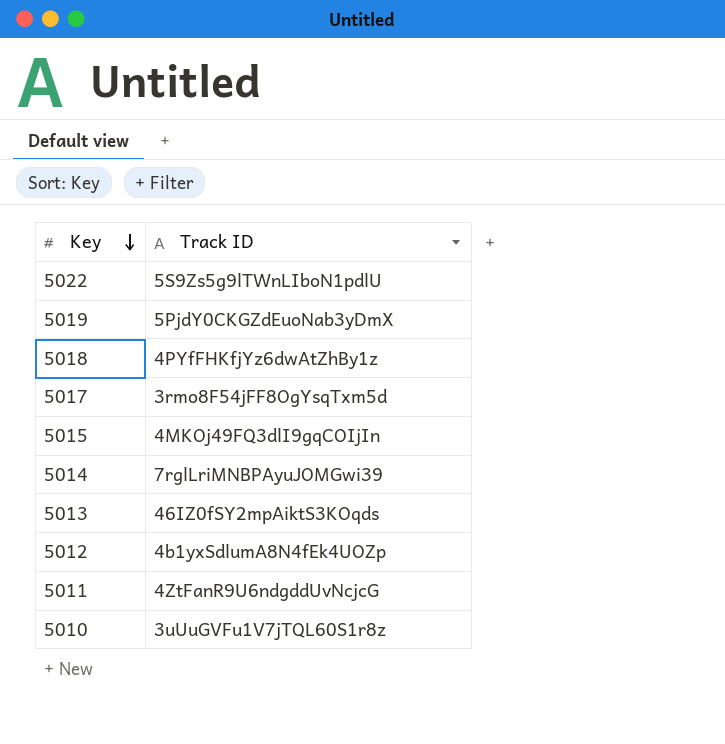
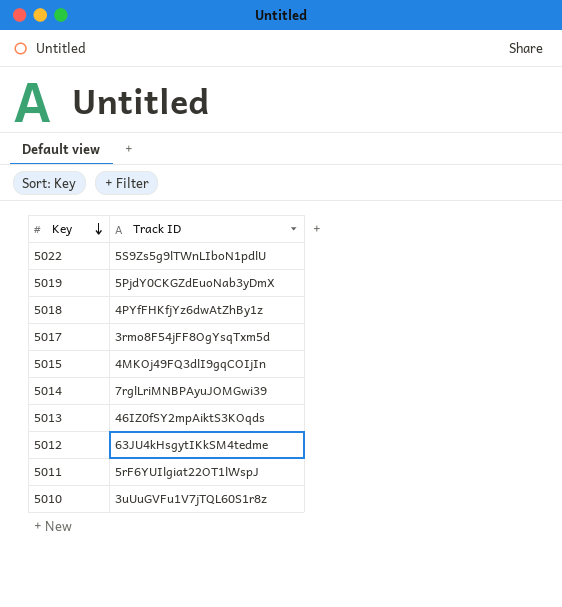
5012 | Track ID: 4b1yxSdlumA8N4fEk4UOZp -> 63JU4kHsgytIKkSM4tedme
5011 | Track ID: 4ZtFanR9U6ndgddUvNcjcG -> 5rF6YUIlgiat22OT1lWspJ

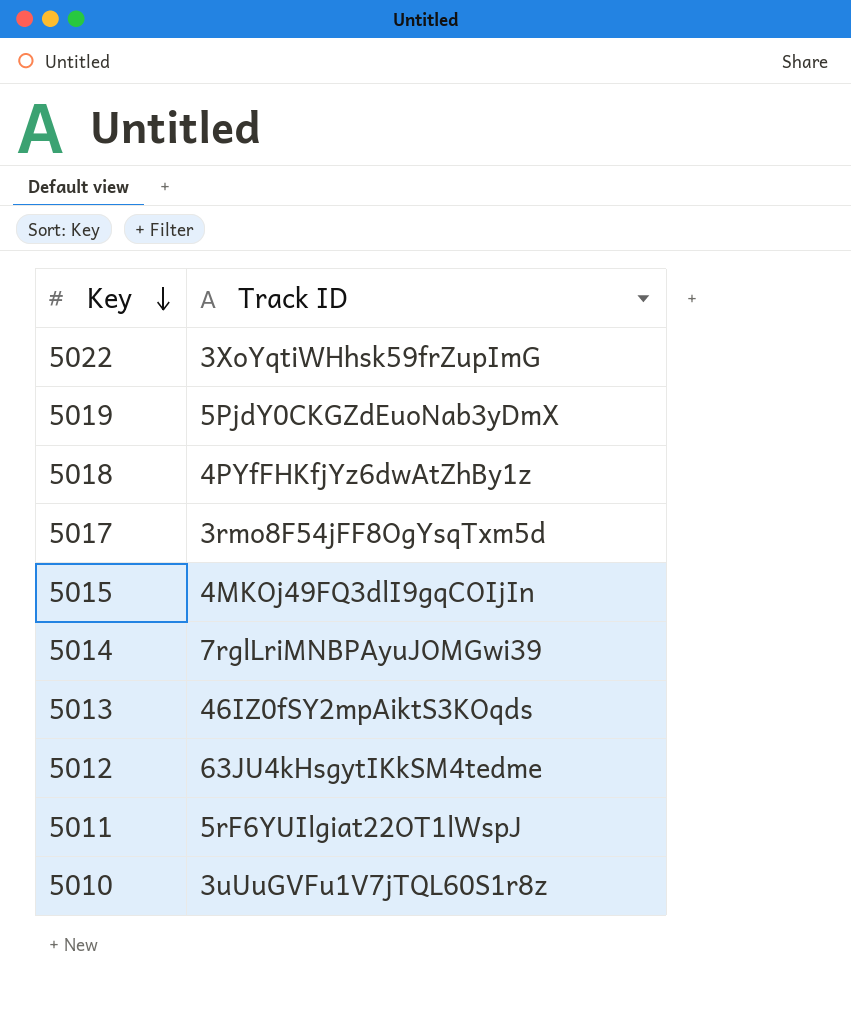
5022 | Track ID: 5S9Zs5g9lTWnLIboN1pdlU -> 3XoYqtiWHhsk59frZupImG

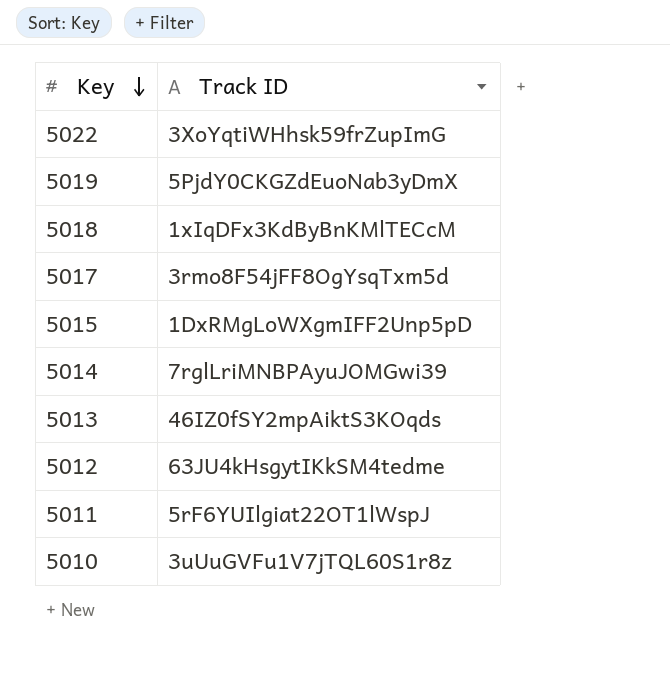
5018 | Track ID: 4PYfFHKfjYz6dwAtZhBy1z -> 1xIqDFx3KdByBnKMlTECcM
5015 | Track ID: 4MKOj49FQ3dlI9gqCOIjIn -> 1DxRMgLoWXgmIFF2Unp5pD

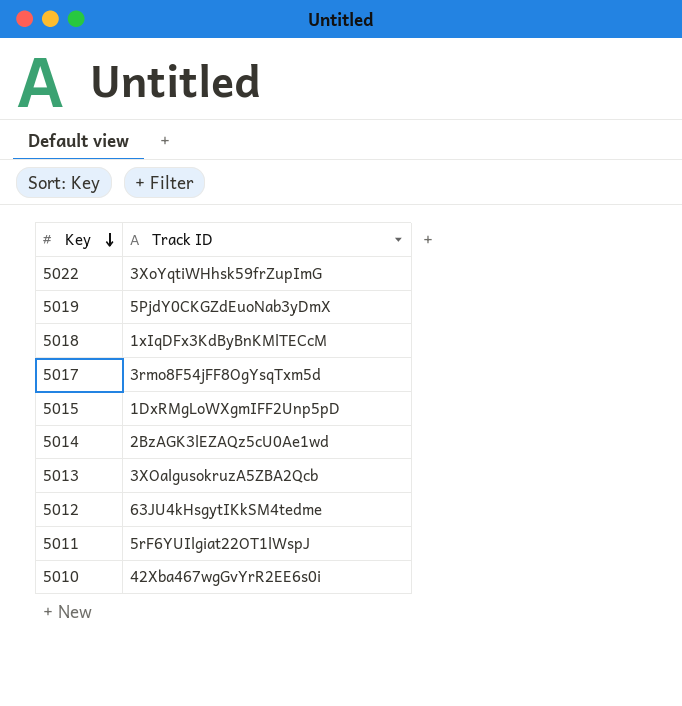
5014 | Track ID: 7rglLriMNBPAyuJOMGwi39 -> 2BzAGK3lEZAQz5cU0Ae1wd
5013 | Track ID: 46IZ0fSY2mpAiktS3KOqds -> 3XOalgusokruzA5ZBA2Qcb
5010 | Track ID: 3uUuGVFu1V7jTQL60S1r8z -> 42Xba467wgGvYrR2EE6s0i

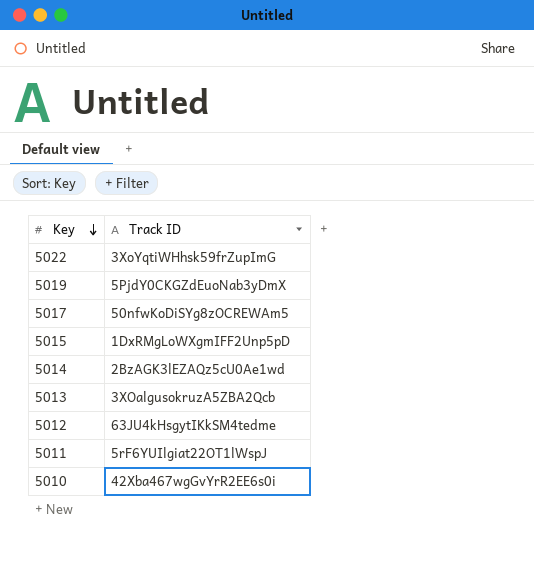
row 5018: 1xIqDFx3KdByBnKMlTECcM -> none
5017 | Track ID: 3rmo8F54jFF8OgYsqTxm5d -> 50nfwKoDiSYg8zOCREWAm5

